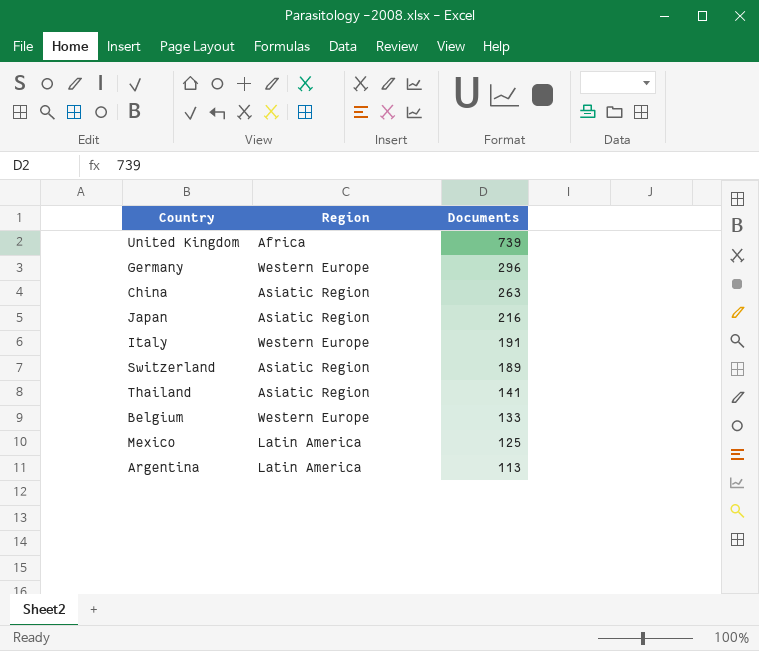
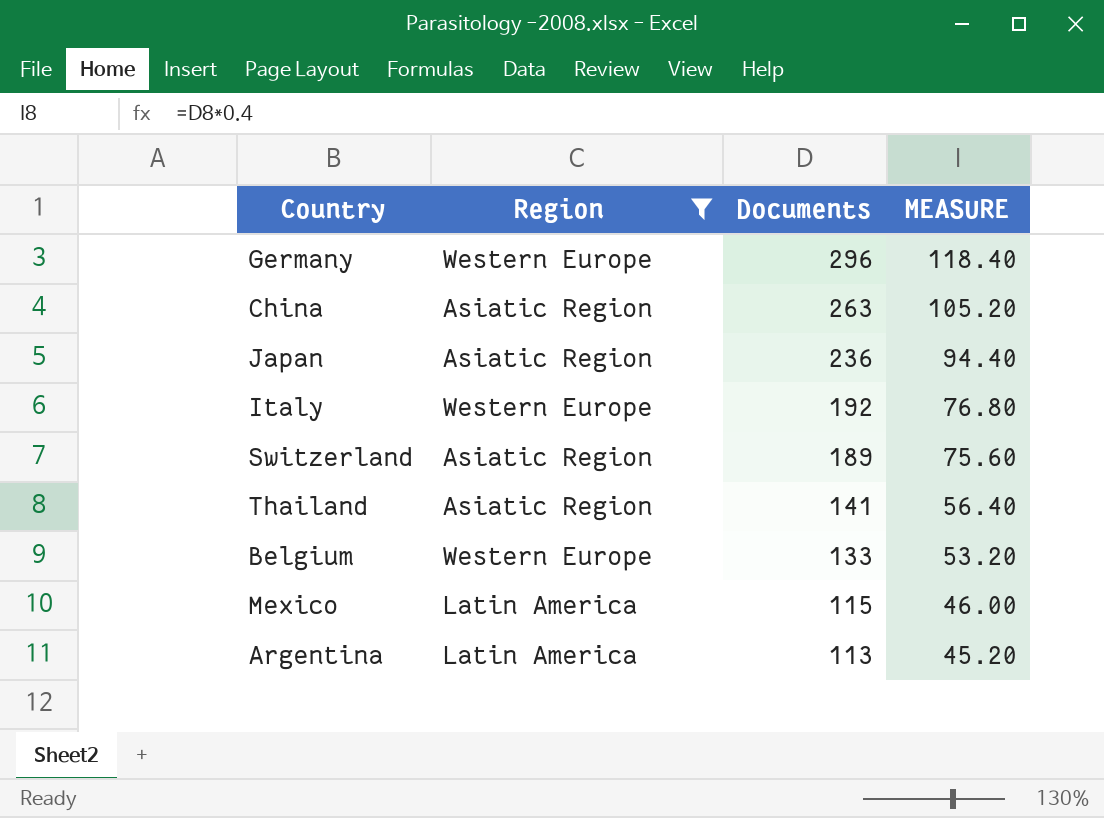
filter: none -> Region != Africa
column MEASURE | formula: none -> [Documents] * 0.4
Japan | Documents: 216 -> 236
Italy | Documents: 191 -> 192
Mexico | Documents: 125 -> 115

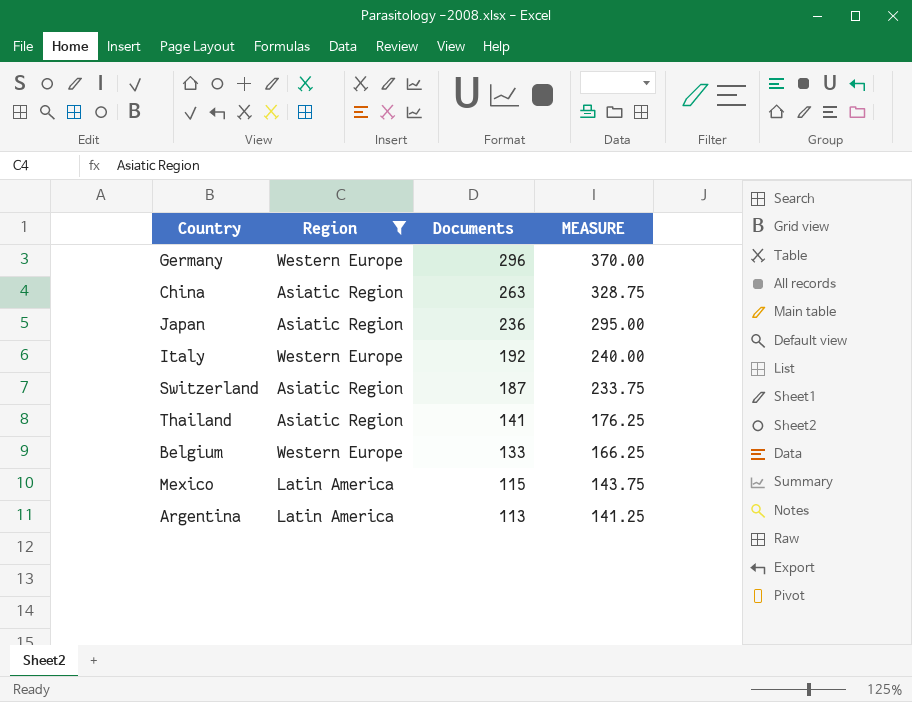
column MEASURE | formula: [Documents] * 0.4 -> [Documents] * 1.25
Switzerland | Documents: 189 -> 187

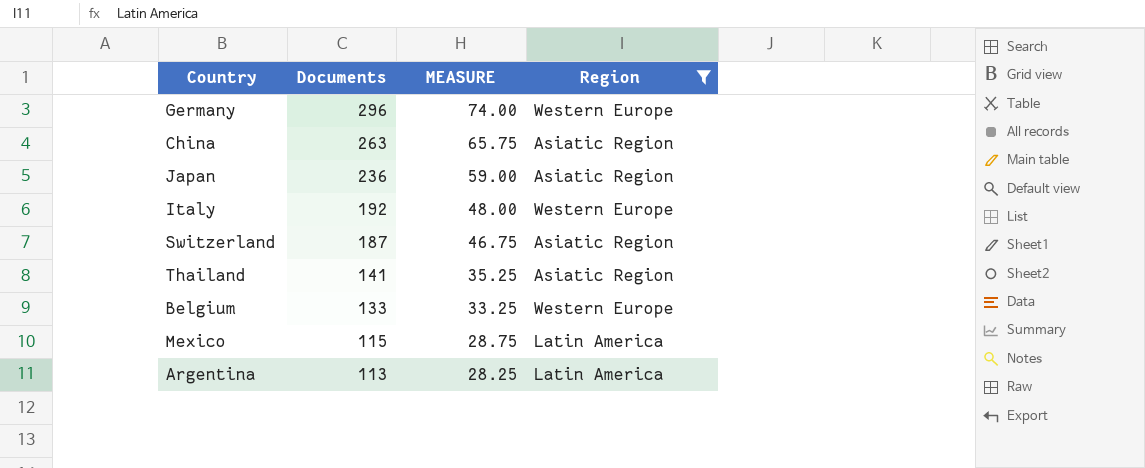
column MEASURE | formula: [Documents] * 1.25 -> [Documents] * 0.25
column Region | position: 2 -> 4

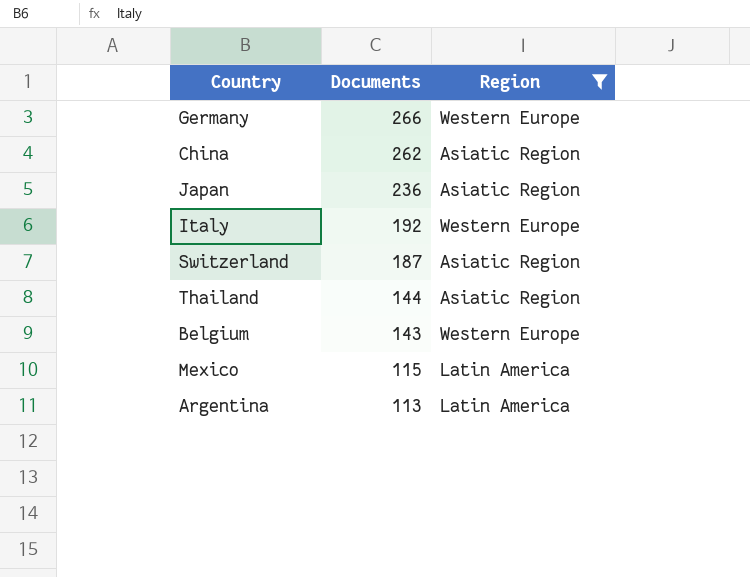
column MEASURE | formula: [Documents] * 0.25 -> none
Germany | Documents: 296 -> 266
China | Documents: 263 -> 262
Thailand | Documents: 141 -> 144
Belgium | Documents: 133 -> 143

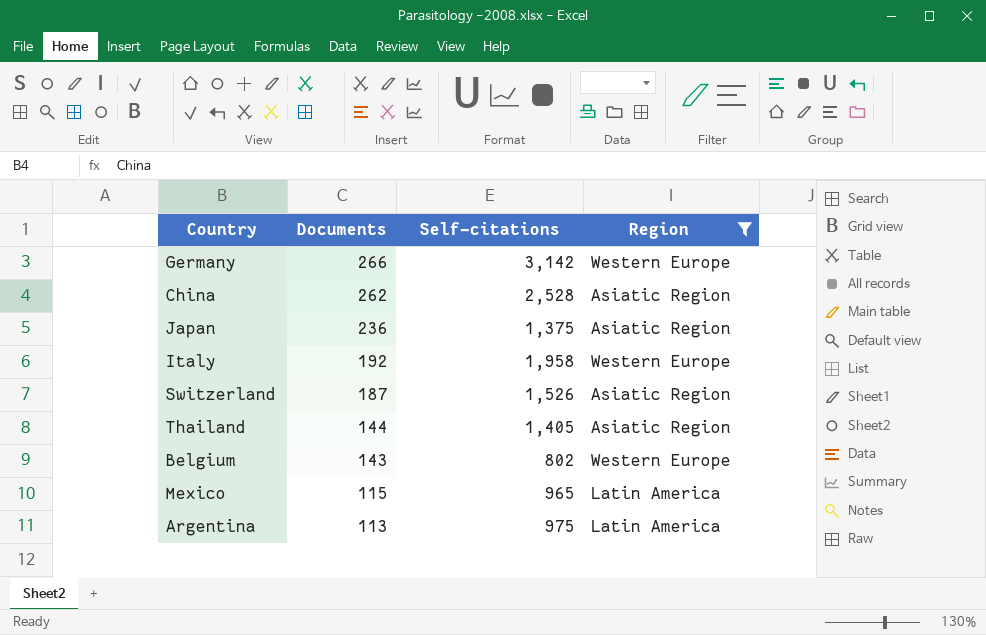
column Self-citations | position: none -> 3

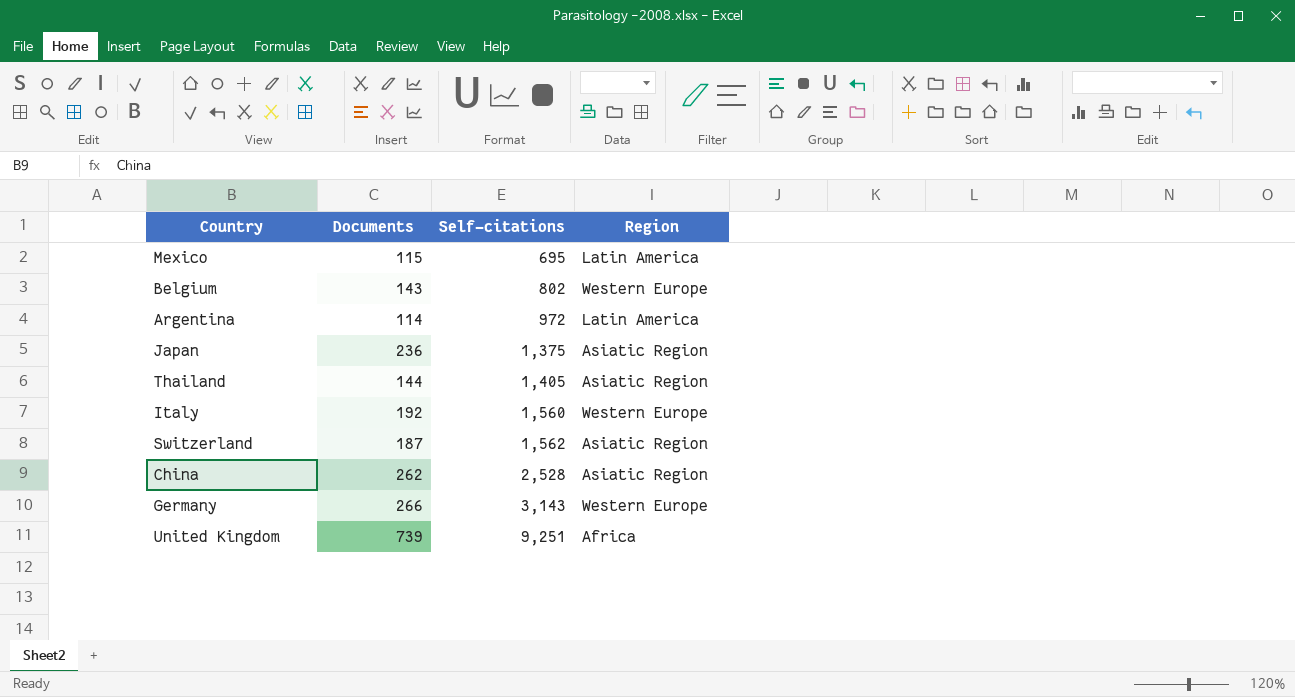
filter: Region != Africa -> none
row order: Documents descending -> Self-citations ascending
Mexico | Self-citations: 965 -> 695
Argentina | Documents: 113 -> 114
Argentina | Self-citations: 975 -> 972
Italy | Self-citations: 1,958 -> 1,560
Switzerland | Self-citations: 1,526 -> 1,562
Germany | Self-citations: 3,142 -> 3,143

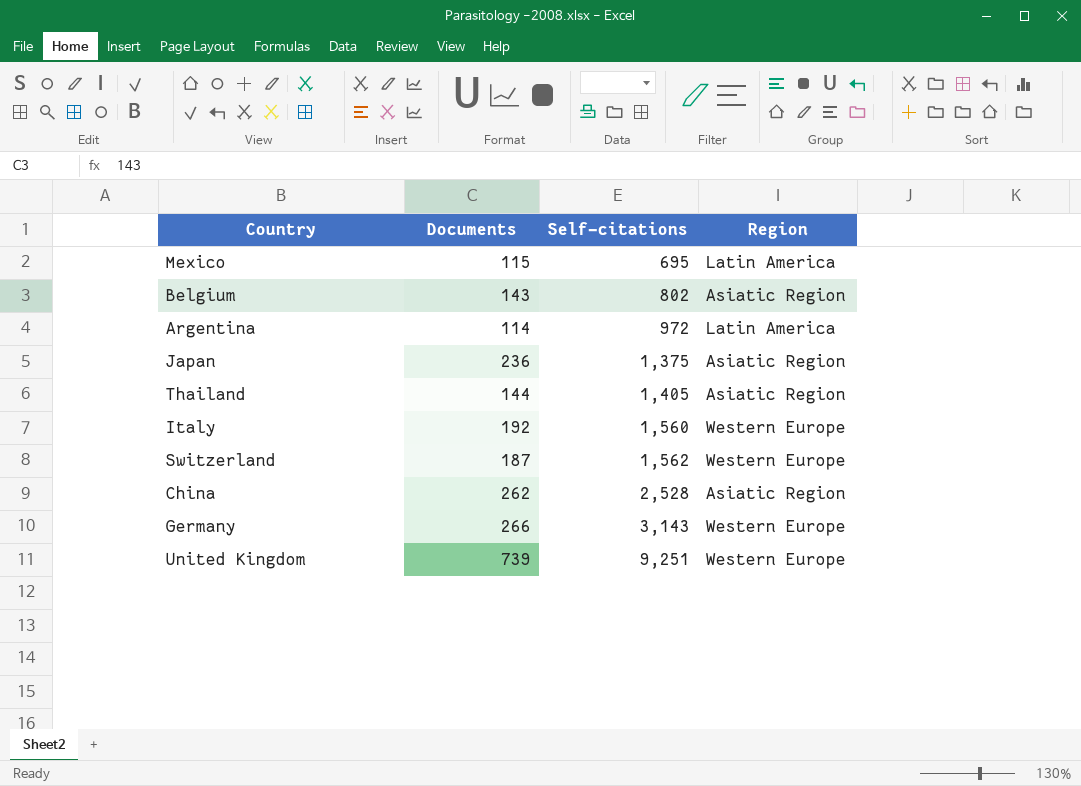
Belgium | Region: Western Europe -> Asiatic Region
Switzerland | Region: Asiatic Region -> Western Europe
United Kingdom | Region: Africa -> Western Europe

